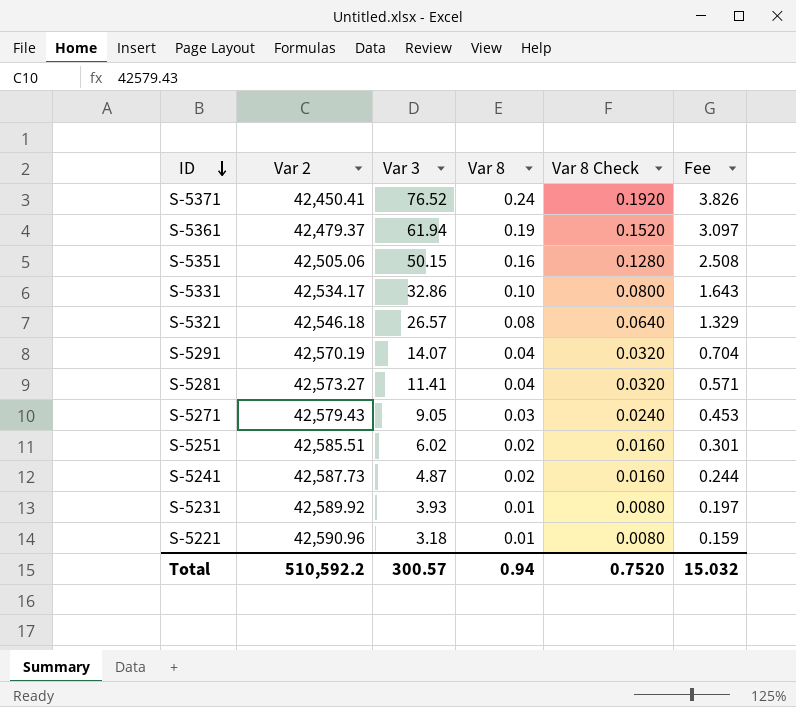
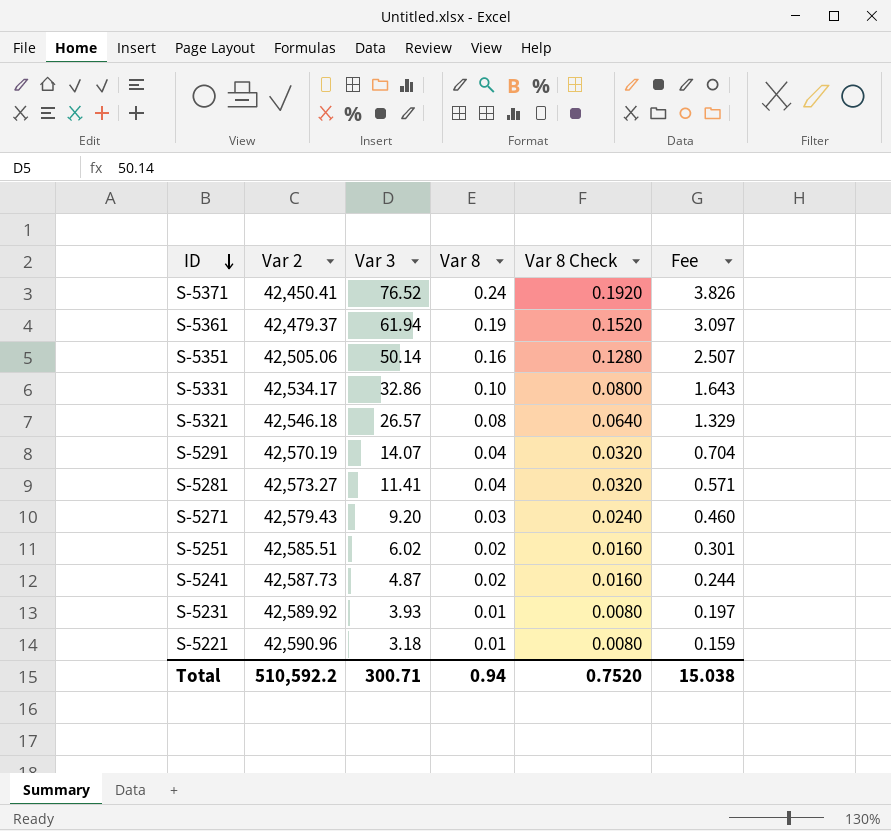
S-5351 | Var 3: 50.15 -> 50.14
S-5351 | Fee: 2.508 -> 2.507
S-5271 | Var 3: 9.05 -> 9.20
S-5271 | Fee: 0.453 -> 0.460
Total | Var 3: 300.57 -> 300.71
Total | Fee: 15.032 -> 15.038

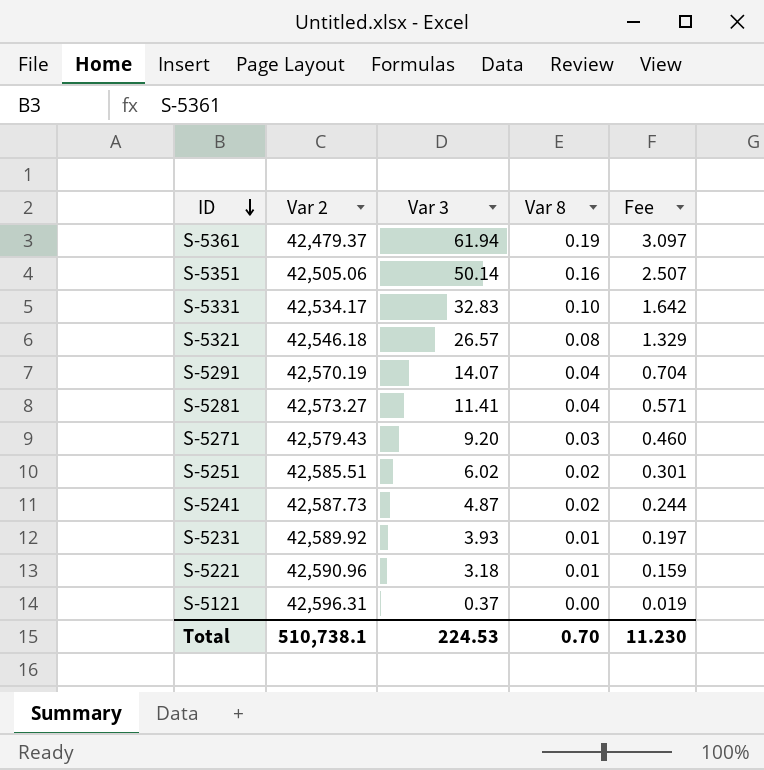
column Var 8 Check | formula: [Var 8] * 0.8 -> none
row S-5371: 42,450.41 | 76.52 | 0.24 | 0.1920 | 3.826 -> none
S-5331 | Var 3: 32.86 -> 32.83
S-5331 | Fee: 1.643 -> 1.642
row S-5121: none -> 42,596.31 | 0.37 | 0.00 | 0.019
Total | Var 2: 510,592.2 -> 510,738.1
Total | Var 3: 300.71 -> 224.53
Total | Var 8: 0.94 -> 0.70
Total | Fee: 15.038 -> 11.230

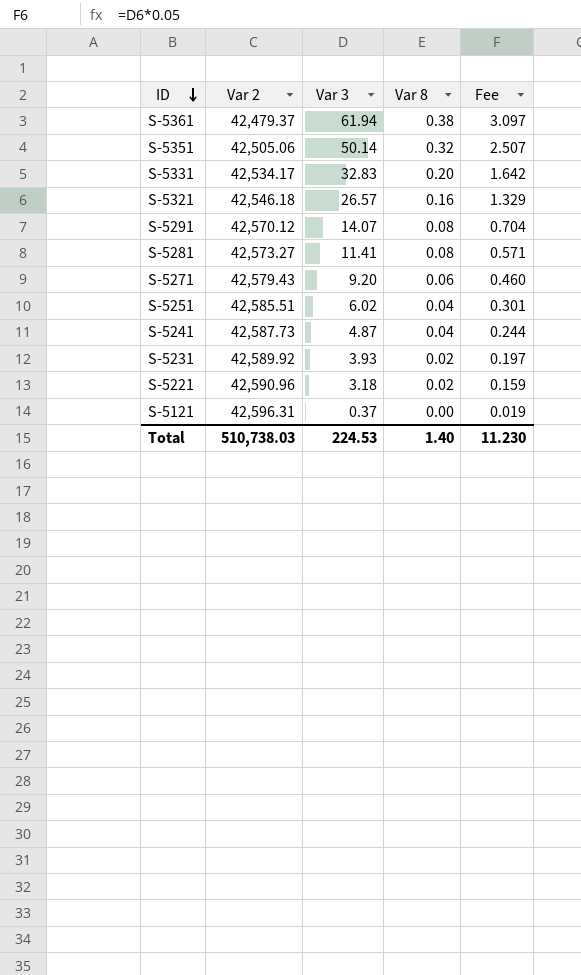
S-5361 | Var 8: 0.19 -> 0.38
S-5351 | Var 8: 0.16 -> 0.32
S-5331 | Var 8: 0.10 -> 0.20
S-5321 | Var 8: 0.08 -> 0.16
S-5291 | Var 2: 42,570.19 -> 42,570.12
S-5291 | Var 8: 0.04 -> 0.08
S-5281 | Var 8: 0.04 -> 0.08
S-5271 | Var 8: 0.03 -> 0.06
S-5251 | Var 8: 0.02 -> 0.04
S-5241 | Var 8: 0.02 -> 0.04
S-5231 | Var 8: 0.01 -> 0.02
S-5221 | Var 8: 0.01 -> 0.02
Total | Var 2: 510,738.1 -> 510,738.03
Total | Var 8: 0.70 -> 1.40

